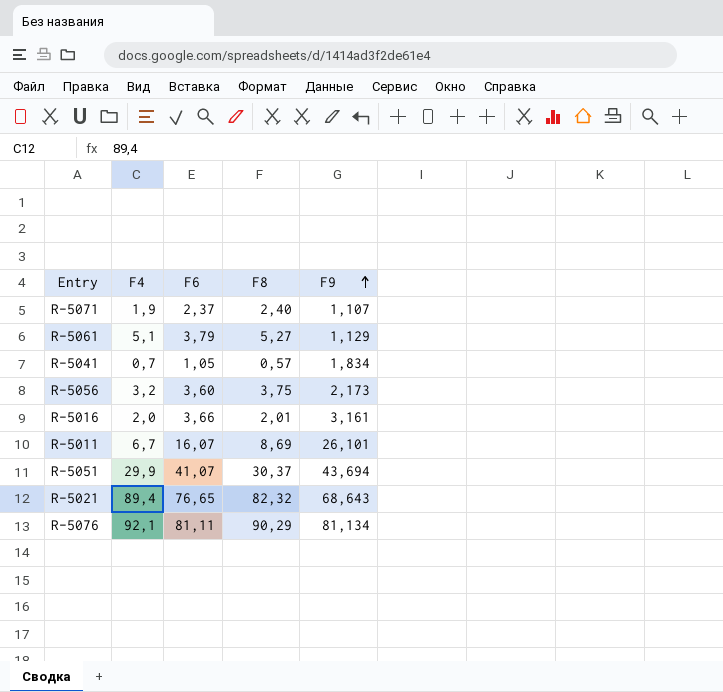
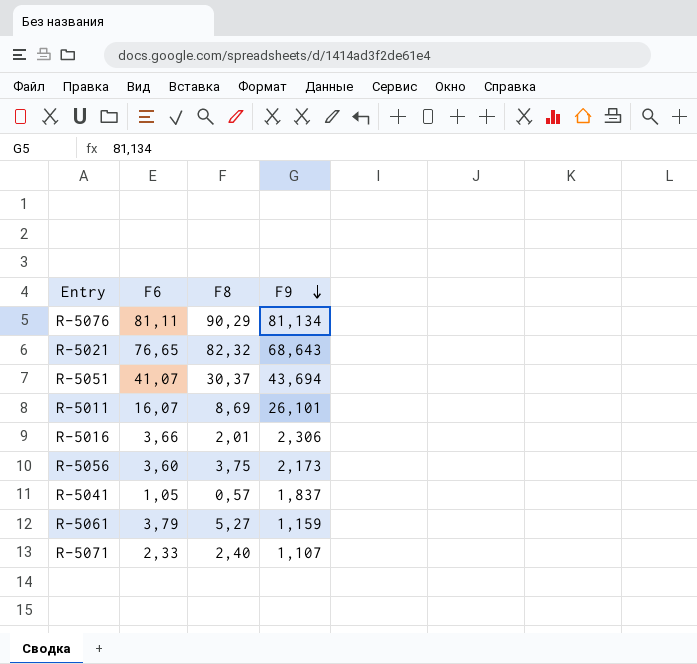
row order: F9 ascending -> F9 descending
column F4 | position: 2 -> none
R-5016 | F9: 3,161 -> 2,306
R-5041 | F9: 1,834 -> 1,837
R-5061 | F9: 1,129 -> 1,159
R-5071 | F6: 2,37 -> 2,33

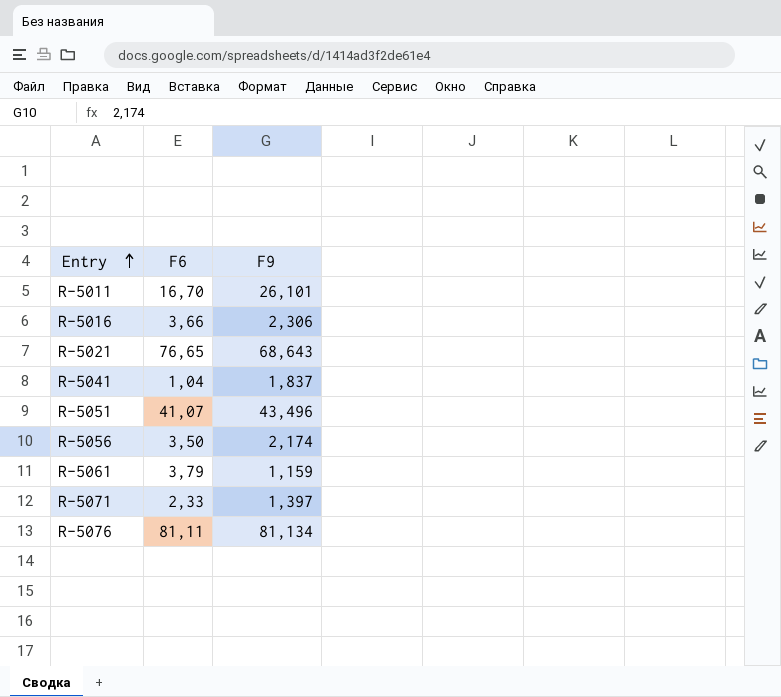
row order: F9 descending -> Entry ascending
column F8 | position: 3 -> none
R-5011 | F6: 16,07 -> 16,70
R-5041 | F6: 1,05 -> 1,04
R-5051 | F9: 43,694 -> 43,496
R-5056 | F6: 3,60 -> 3,50
R-5056 | F9: 2,173 -> 2,174
R-5071 | F9: 1,107 -> 1,397

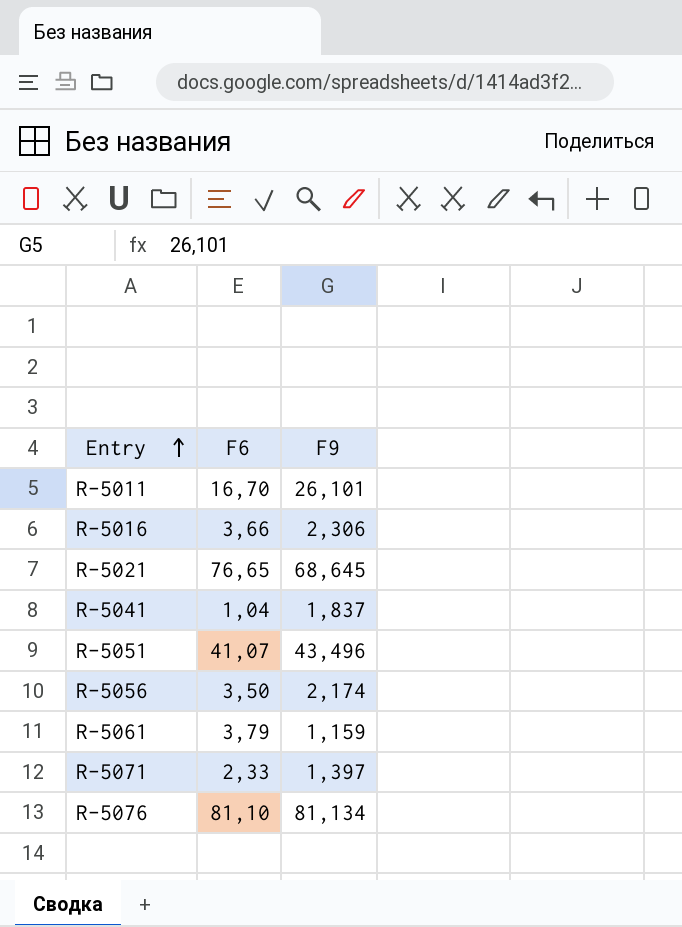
R-5021 | F9: 68,643 -> 68,645
R-5076 | F6: 81,11 -> 81,10

